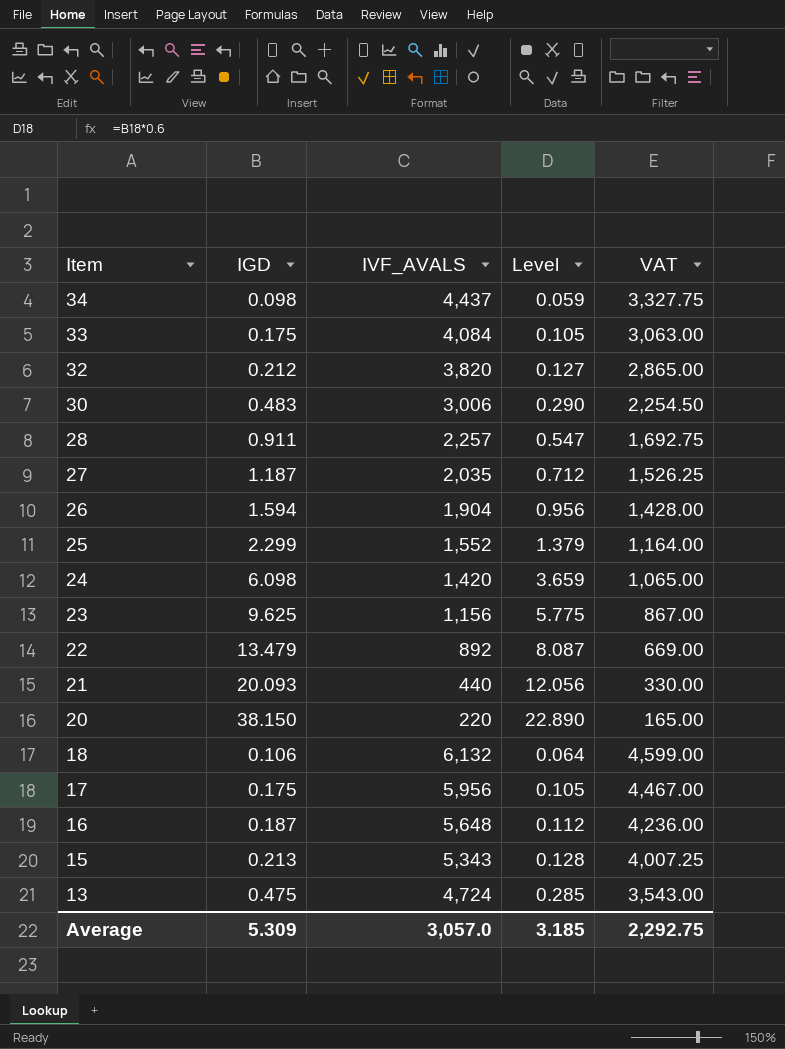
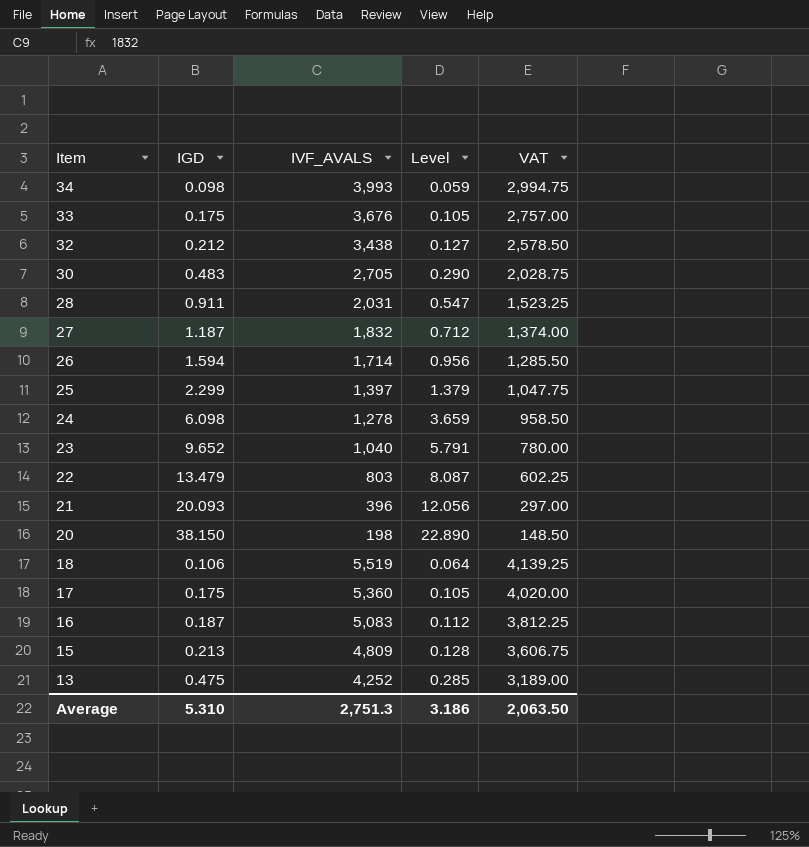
34 | IVF_AVALS: 4,437 -> 3,993
34 | VAT: 3,327.75 -> 2,994.75
33 | IVF_AVALS: 4,084 -> 3,676
33 | VAT: 3,063.00 -> 2,757.00
32 | IVF_AVALS: 3,820 -> 3,438
32 | VAT: 2,865.00 -> 2,578.50
30 | IVF_AVALS: 3,006 -> 2,705
30 | VAT: 2,254.50 -> 2,028.75
28 | IVF_AVALS: 2,257 -> 2,031
28 | VAT: 1,692.75 -> 1,523.25
27 | IVF_AVALS: 2,035 -> 1,832
27 | VAT: 1,526.25 -> 1,374.00
26 | IVF_AVALS: 1,904 -> 1,714
26 | VAT: 1,428.00 -> 1,285.50
25 | IVF_AVALS: 1,552 -> 1,397
25 | VAT: 1,164.00 -> 1,047.75
24 | IVF_AVALS: 1,420 -> 1,278
24 | VAT: 1,065.00 -> 958.50
23 | IGD: 9.625 -> 9.652
23 | IVF_AVALS: 1,156 -> 1,040
23 | Level: 5.775 -> 5.791
23 | VAT: 867.00 -> 780.00
22 | IVF_AVALS: 892 -> 803
22 | VAT: 669.00 -> 602.25
21 | IVF_AVALS: 440 -> 396
21 | VAT: 330.00 -> 297.00
20 | IVF_AVALS: 220 -> 198
20 | VAT: 165.00 -> 148.50
18 | IVF_AVALS: 6,132 -> 5,519
18 | VAT: 4,599.00 -> 4,139.25
17 | IVF_AVALS: 5,956 -> 5,360
17 | VAT: 4,467.00 -> 4,020.00
16 | IVF_AVALS: 5,648 -> 5,083
16 | VAT: 4,236.00 -> 3,812.25
15 | IVF_AVALS: 5,343 -> 4,809
15 | VAT: 4,007.25 -> 3,606.75
13 | IVF_AVALS: 4,724 -> 4,252
13 | VAT: 3,543.00 -> 3,189.00
Average | IGD: 5.309 -> 5.310
Average | IVF_AVALS: 3,057.0 -> 2,751.3
Average | Level: 3.185 -> 3.186
Average | VAT: 2,292.75 -> 2,063.50

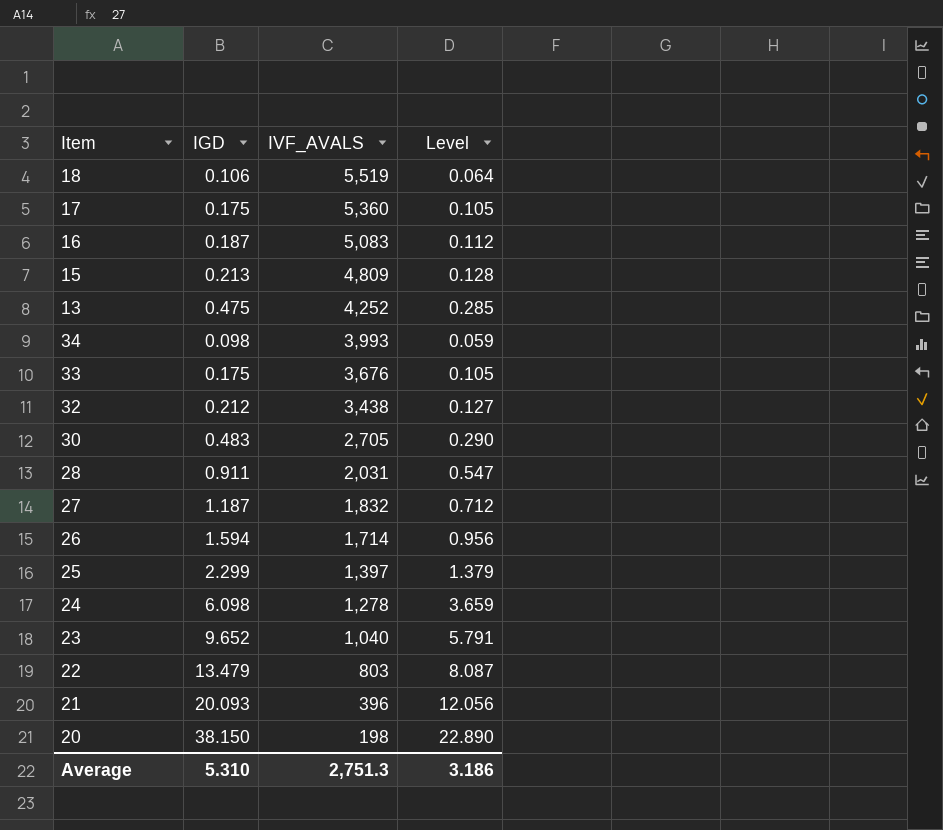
row order: Item descending -> IVF_AVALS descending
column VAT | formula: [IVF_AVALS] * 0.75 -> none

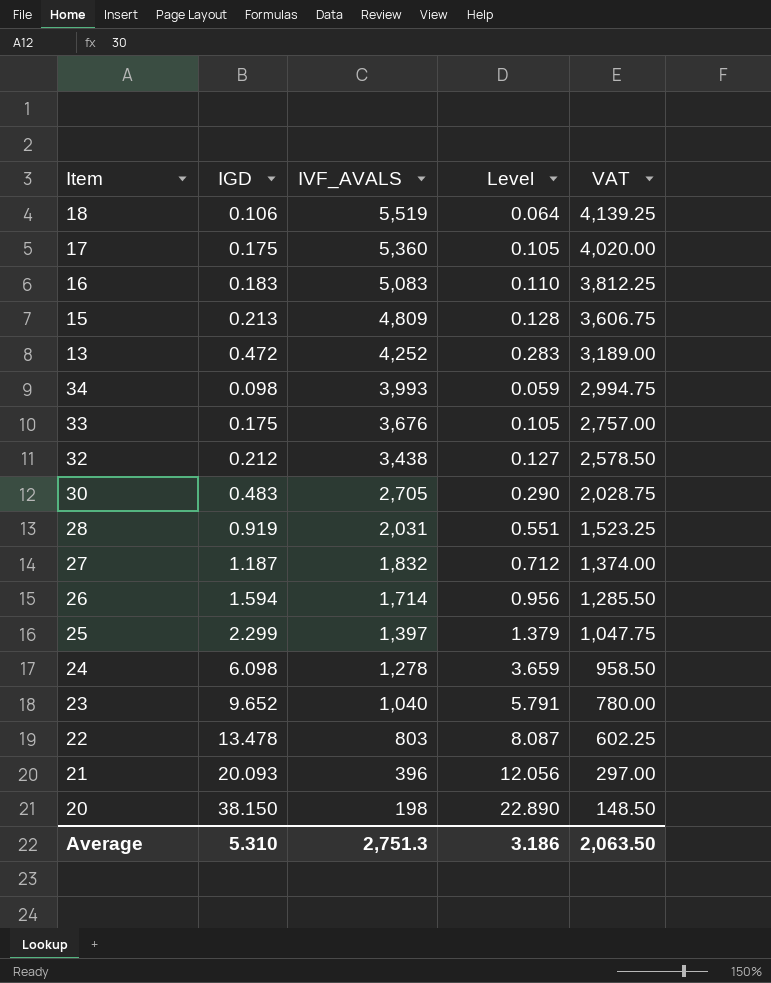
column VAT | formula: none -> [IVF_AVALS] * 0.75
16 | IGD: 0.187 -> 0.183
16 | Level: 0.112 -> 0.110
13 | IGD: 0.475 -> 0.472
13 | Level: 0.285 -> 0.283
28 | IGD: 0.911 -> 0.919
28 | Level: 0.547 -> 0.551
22 | IGD: 13.479 -> 13.478

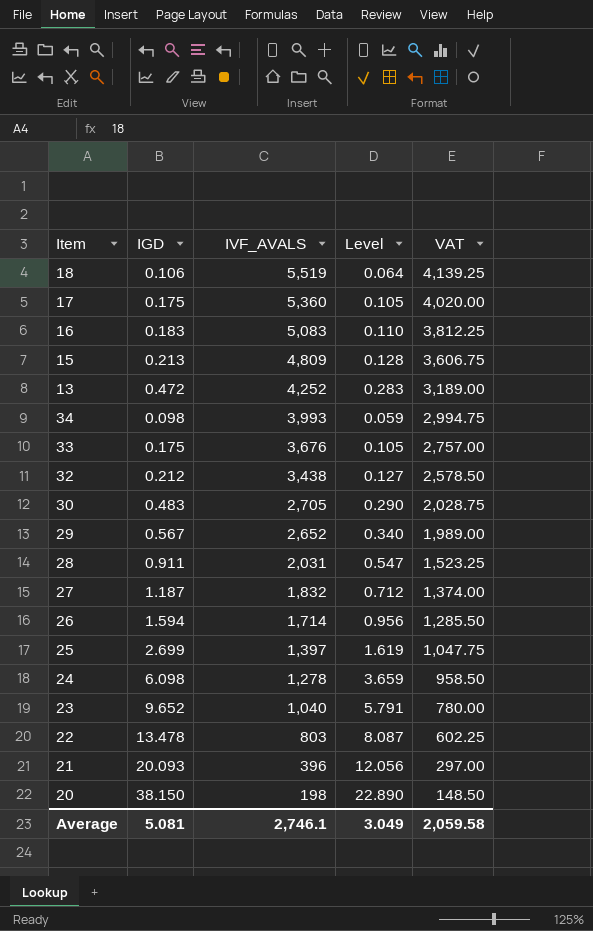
row 29: none -> 0.567 | 2,652 | 0.340 | 1,989.00
28 | IGD: 0.919 -> 0.911
28 | Level: 0.551 -> 0.547
25 | IGD: 2.299 -> 2.699
25 | Level: 1.379 -> 1.619
Average | IGD: 5.310 -> 5.081
Average | IVF_AVALS: 2,751.3 -> 2,746.1
Average | Level: 3.186 -> 3.049
Average | VAT: 2,063.50 -> 2,059.58

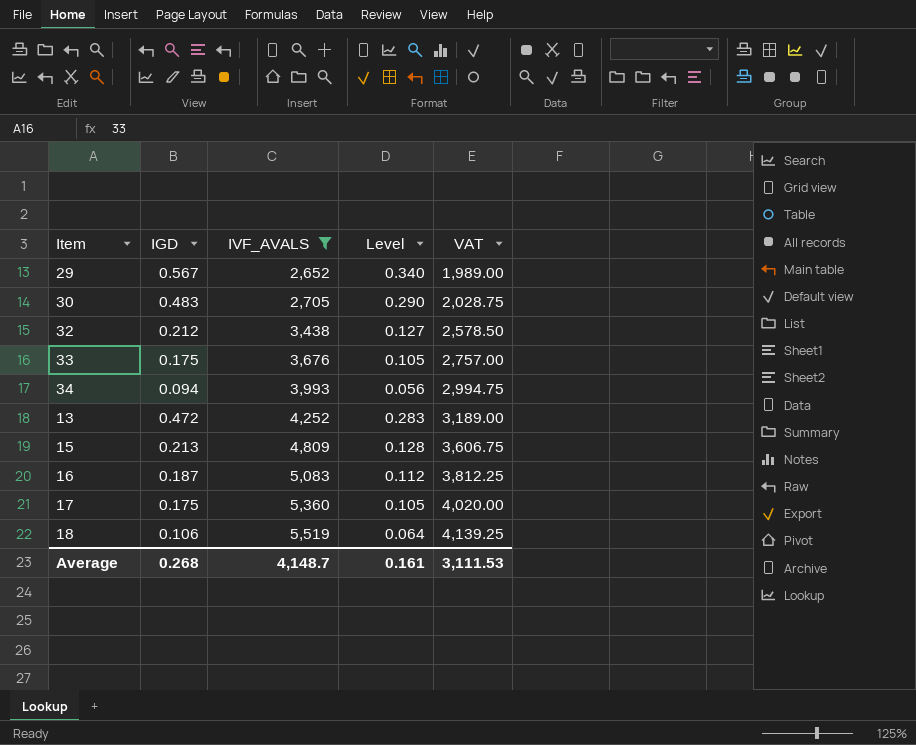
filter: none -> IVF_AVALS >= 2,652
row order: IVF_AVALS descending -> IVF_AVALS ascending
34 | IGD: 0.098 -> 0.094
34 | Level: 0.059 -> 0.056
16 | IGD: 0.183 -> 0.187
16 | Level: 0.110 -> 0.112
Average | IGD: 5.081 -> 0.268
Average | IVF_AVALS: 2,746.1 -> 4,148.7
Average | Level: 3.049 -> 0.161
Average | VAT: 2,059.58 -> 3,111.53

